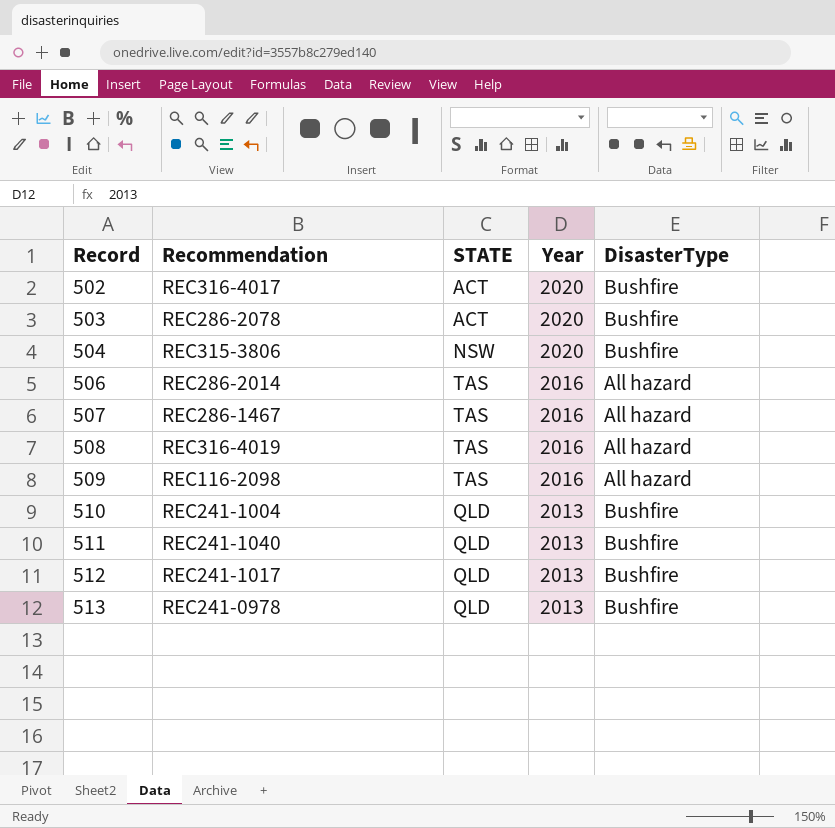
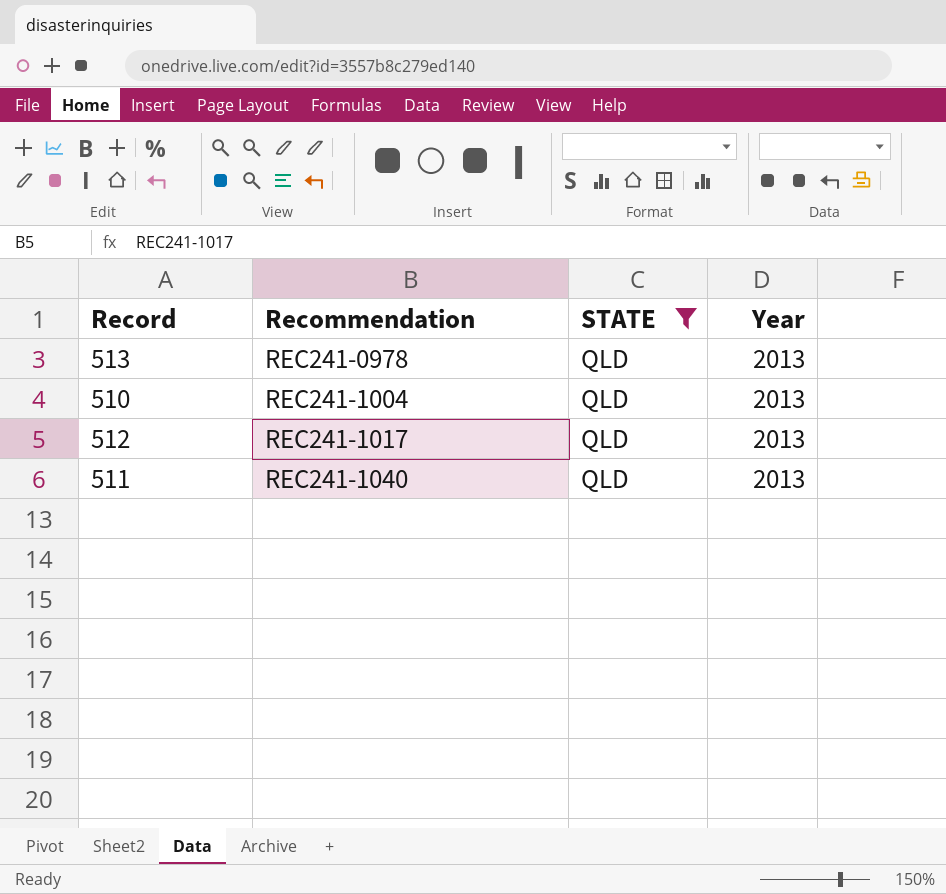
filter: none -> STATE = QLD
row order: Record ascending -> Recommendation ascending
column DisasterType | position: 5 -> none

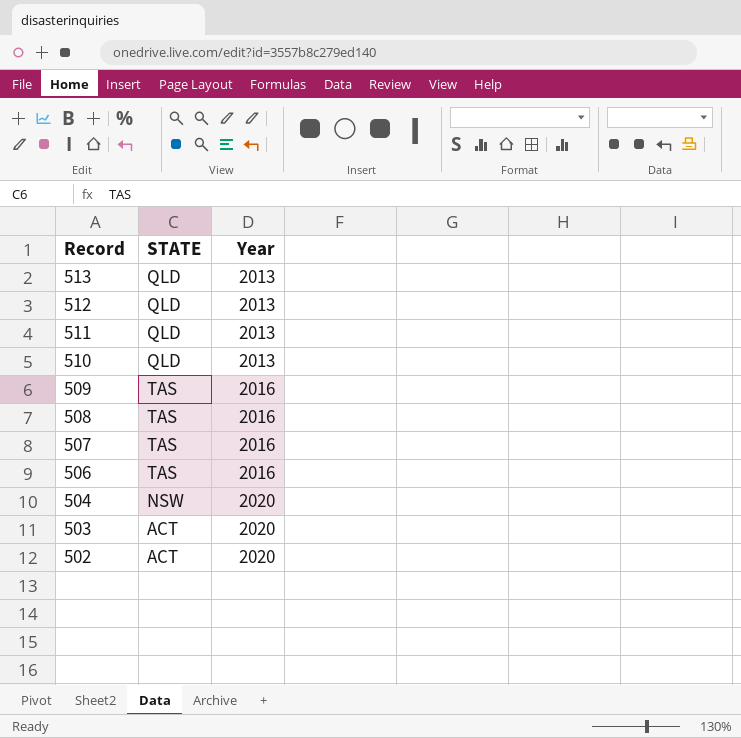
filter: STATE = QLD -> none
row order: Recommendation ascending -> Record descending
column Recommendation | position: 2 -> none

